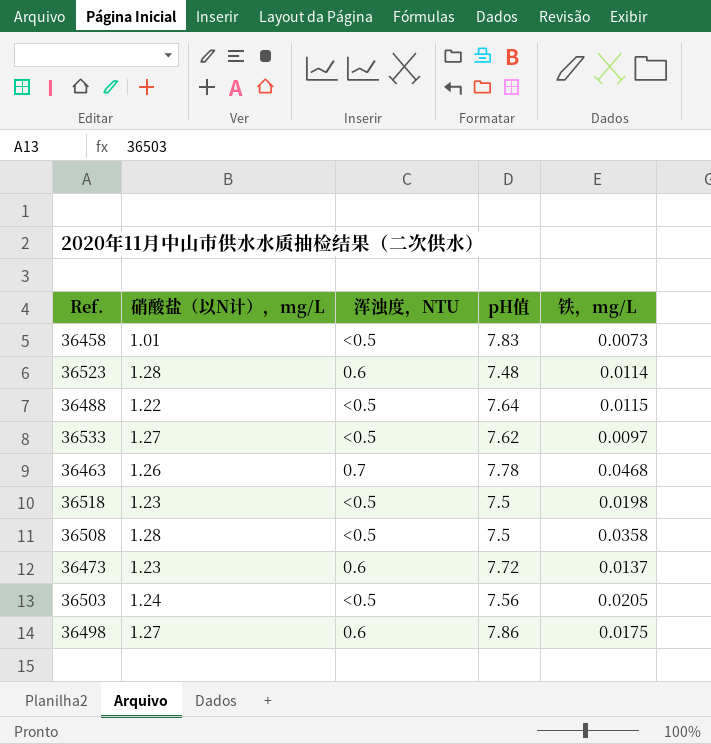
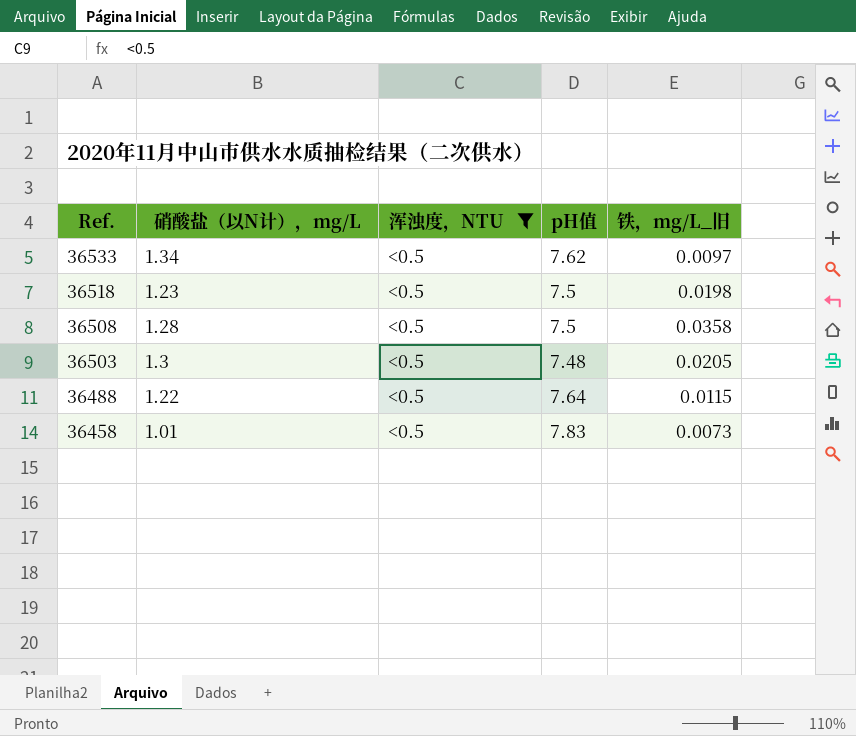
filter: none -> 浑浊度，NTU = <0.5
row order: none -> Ref. descending
column name: 铁，mg/L -> 铁，mg/L_旧
36533 | 硝酸盐（以N计），mg/L: 1.27 -> 1.34
36503 | 硝酸盐（以N计），mg/L: 1.24 -> 1.3
36503 | pH值: 7.56 -> 7.48

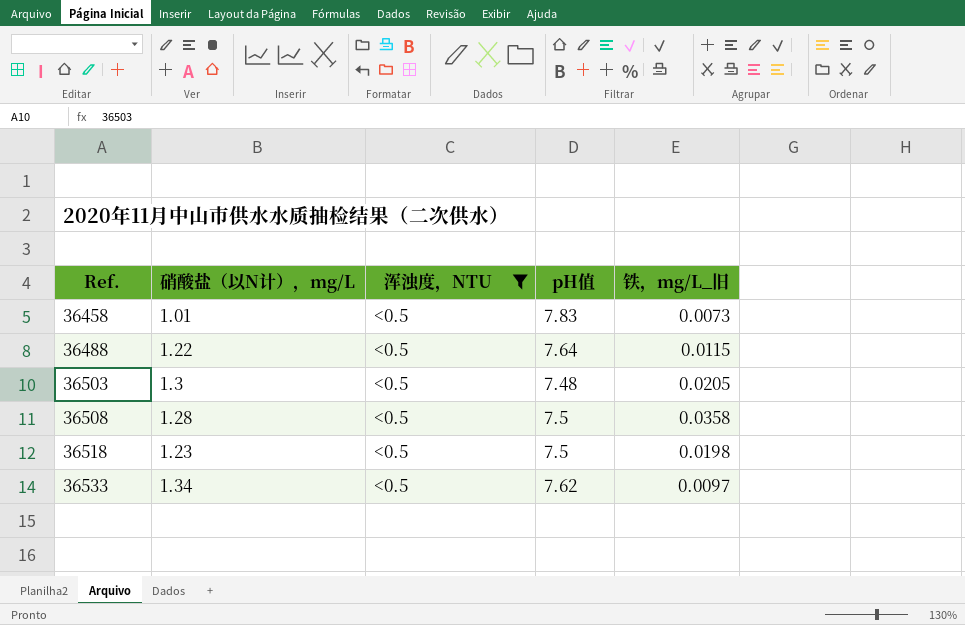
row order: Ref. descending -> Ref. ascending

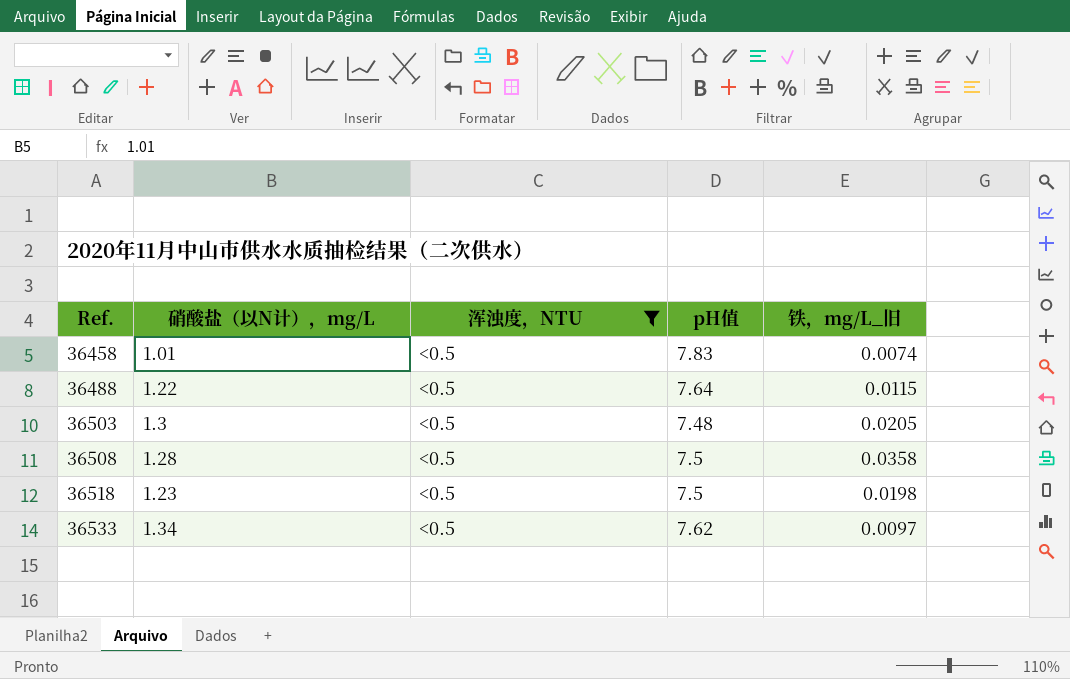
36458 | 铁，mg/L_旧: 0.0073 -> 0.0074

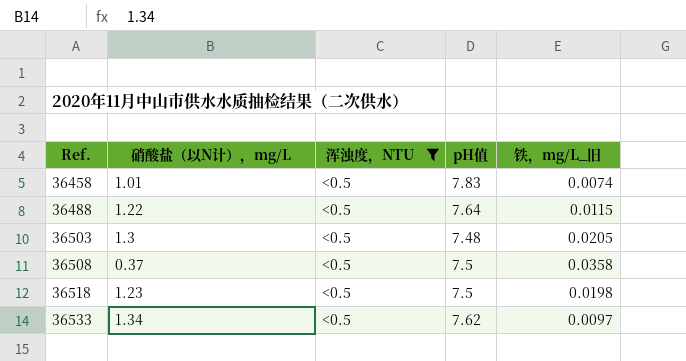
36508 | 硝酸盐（以N计），mg/L: 1.28 -> 0.37

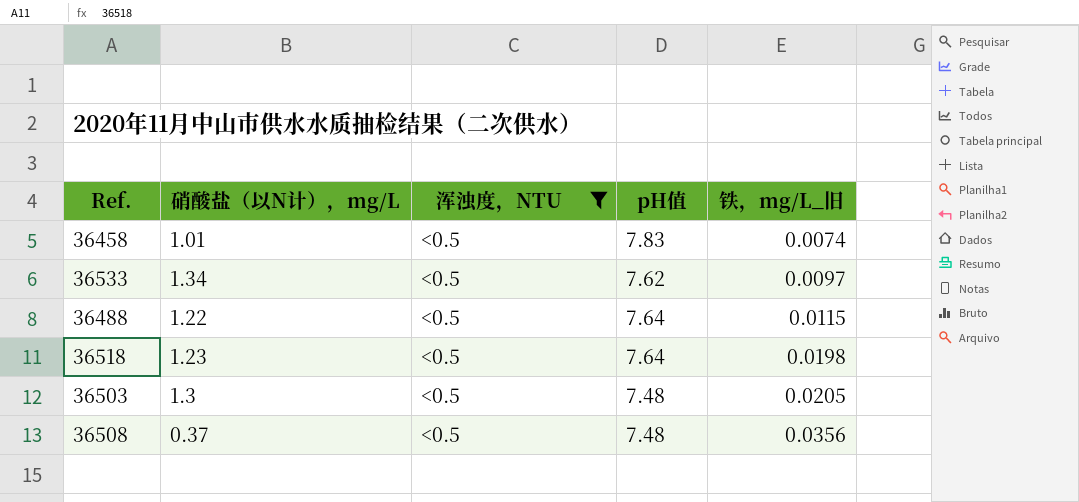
row order: Ref. ascending -> 铁，mg/L_旧 ascending
36518 | pH值: 7.5 -> 7.64
36508 | pH值: 7.5 -> 7.48
36508 | 铁，mg/L_旧: 0.0358 -> 0.0356

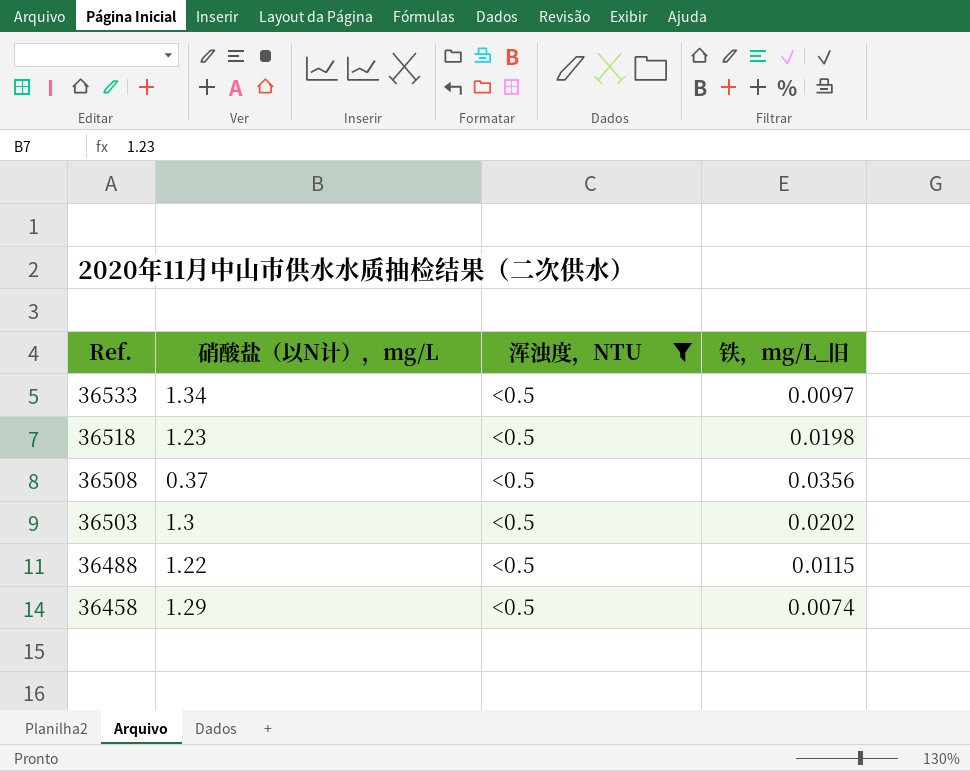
row order: 铁，mg/L_旧 ascending -> Ref. descending
column pH值 | position: 4 -> none
36503 | 铁，mg/L_旧: 0.0205 -> 0.0202
36458 | 硝酸盐（以N计），mg/L: 1.01 -> 1.29

